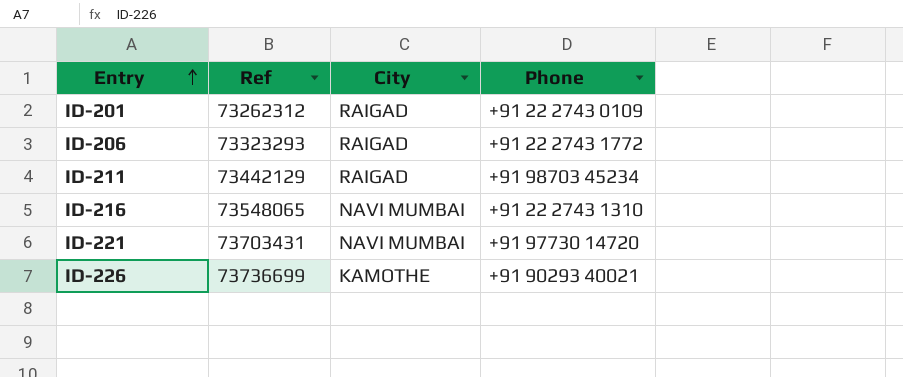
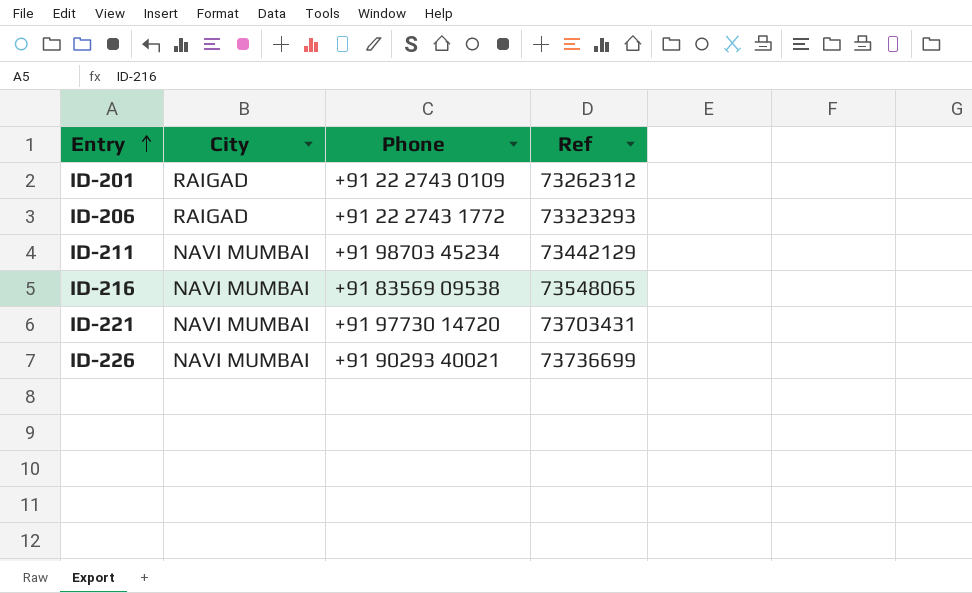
column Ref | position: 2 -> 4
ID-211 | City: RAIGAD -> NAVI MUMBAI
ID-216 | Phone: +91 22 2743 1310 -> +91 83569 09538
ID-226 | City: KAMOTHE -> NAVI MUMBAI

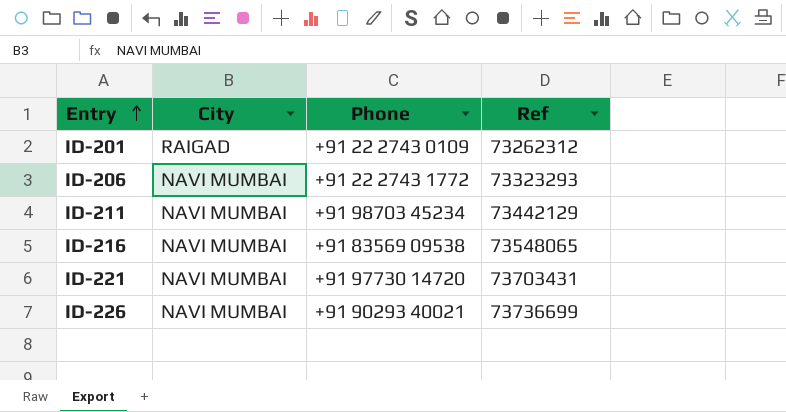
ID-206 | City: RAIGAD -> NAVI MUMBAI

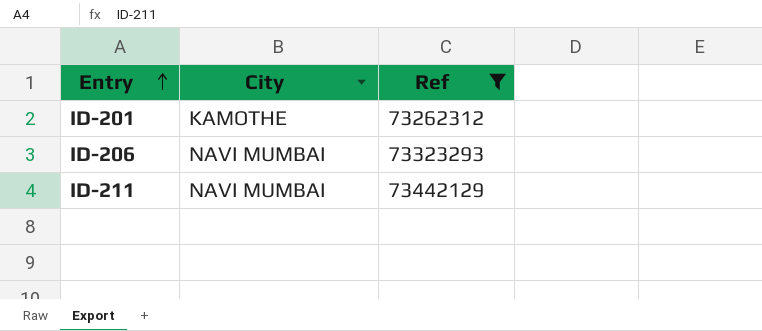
filter: none -> Ref <= 73442129
column Phone | position: 3 -> none
ID-201 | City: RAIGAD -> KAMOTHE

